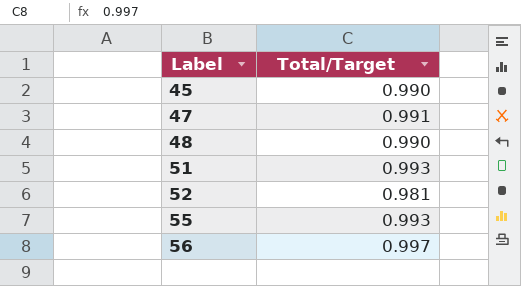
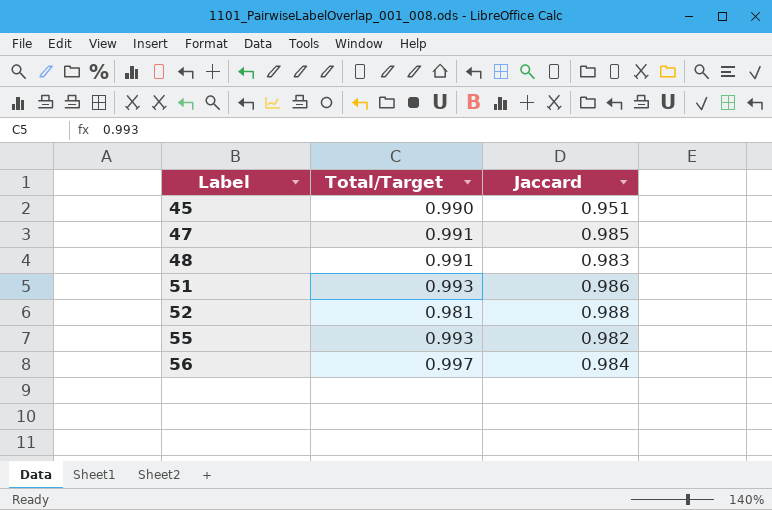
column Jaccard | position: none -> 3
48 | Total/Target: 0.990 -> 0.991

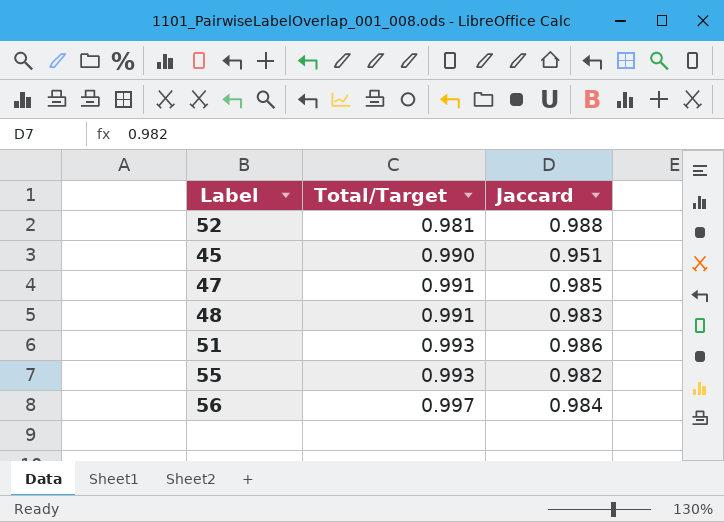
row order: Label ascending -> Total/Target ascending

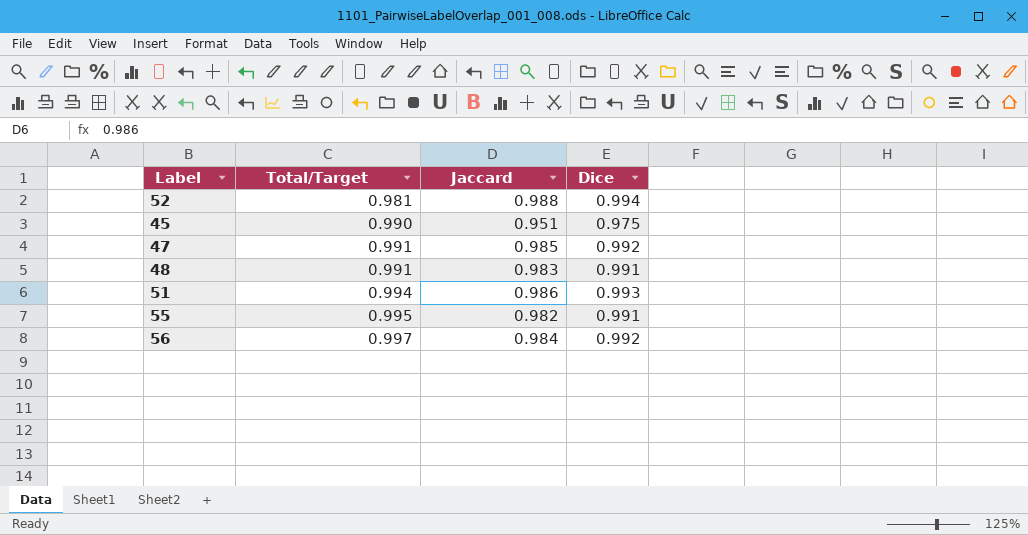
column Dice | position: none -> 4
51 | Total/Target: 0.993 -> 0.994
55 | Total/Target: 0.993 -> 0.995

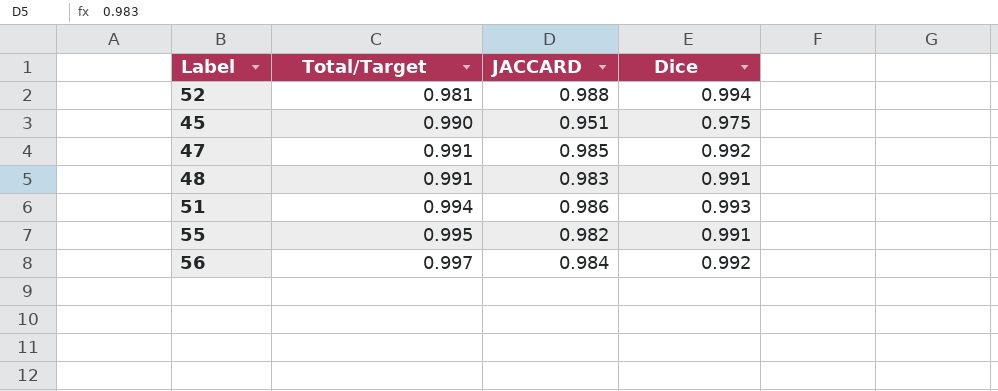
column name: Jaccard -> JACCARD

